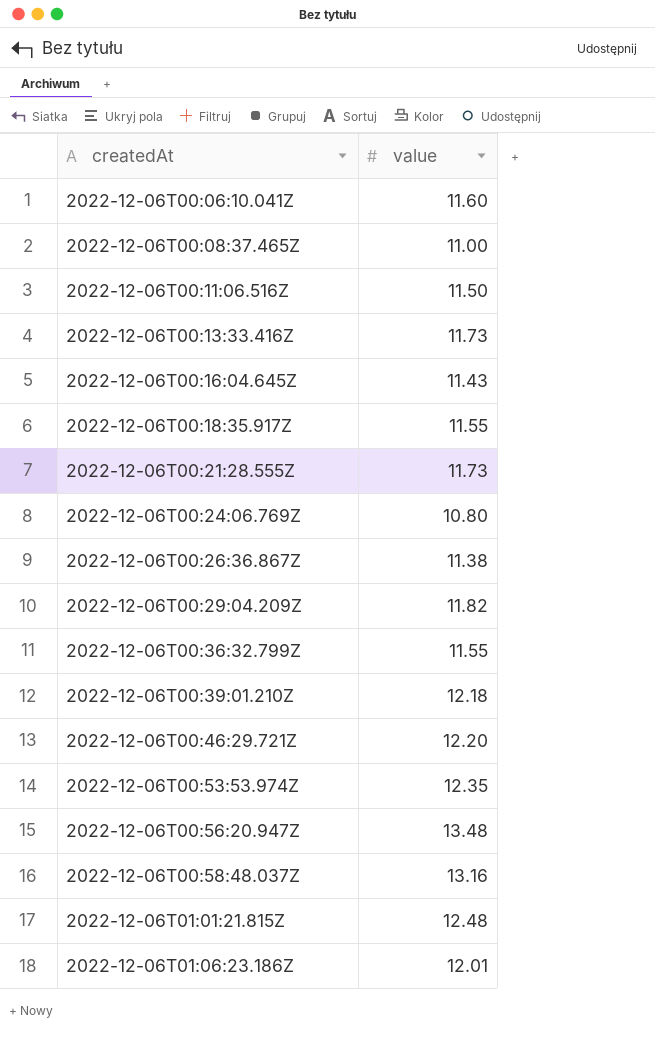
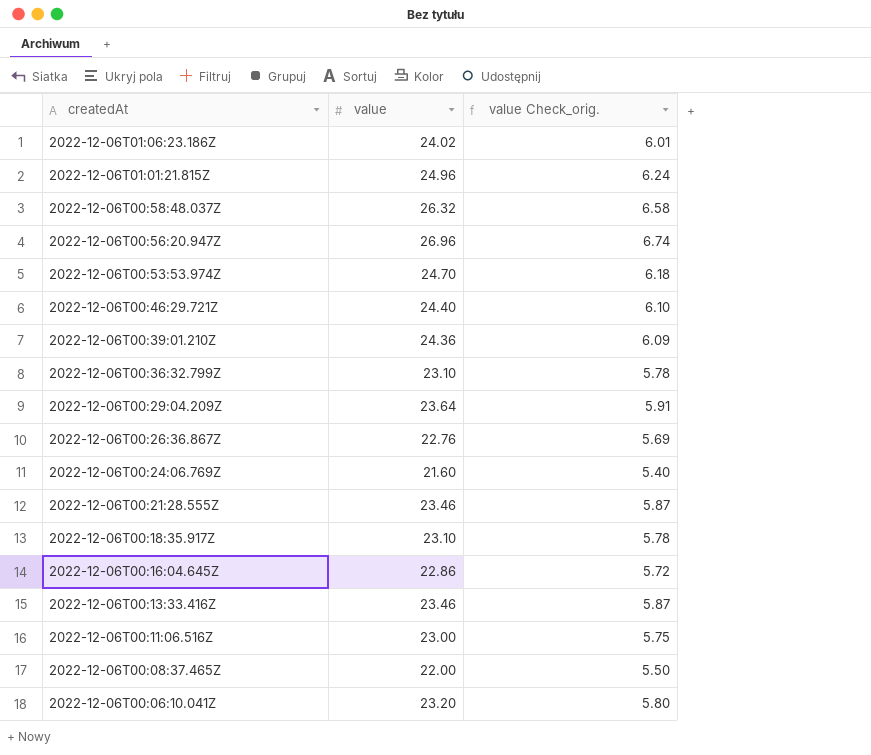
row order: createdAt ascending -> createdAt descending
column value Check_orig. | formula: none -> [value] * 0.25
2022-12-06T01:06:23.186Z | value: 12.01 -> 24.02
2022-12-06T01:01:21.815Z | value: 12.48 -> 24.96
2022-12-06T00:58:48.037Z | value: 13.16 -> 26.32
2022-12-06T00:56:20.947Z | value: 13.48 -> 26.96
2022-12-06T00:53:53.974Z | value: 12.35 -> 24.70
2022-12-06T00:46:29.721Z | value: 12.20 -> 24.40
2022-12-06T00:39:01.210Z | value: 12.18 -> 24.36
2022-12-06T00:36:32.799Z | value: 11.55 -> 23.10
2022-12-06T00:29:04.209Z | value: 11.82 -> 23.64
2022-12-06T00:26:36.867Z | value: 11.38 -> 22.76
2022-12-06T00:24:06.769Z | value: 10.80 -> 21.60
2022-12-06T00:21:28.555Z | value: 11.73 -> 23.46
2022-12-06T00:18:35.917Z | value: 11.55 -> 23.10
2022-12-06T00:16:04.645Z | value: 11.43 -> 22.86
2022-12-06T00:13:33.416Z | value: 11.73 -> 23.46
2022-12-06T00:11:06.516Z | value: 11.50 -> 23.00
2022-12-06T00:08:37.465Z | value: 11.00 -> 22.00
2022-12-06T00:06:10.041Z | value: 11.60 -> 23.20

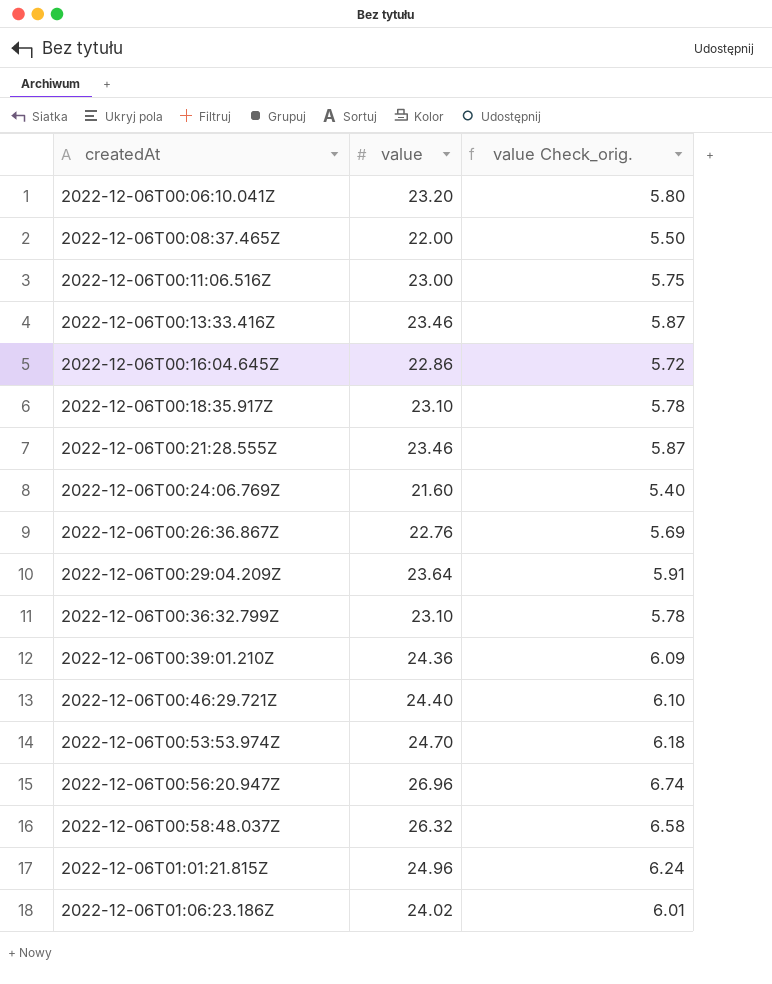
row order: createdAt descending -> createdAt ascending

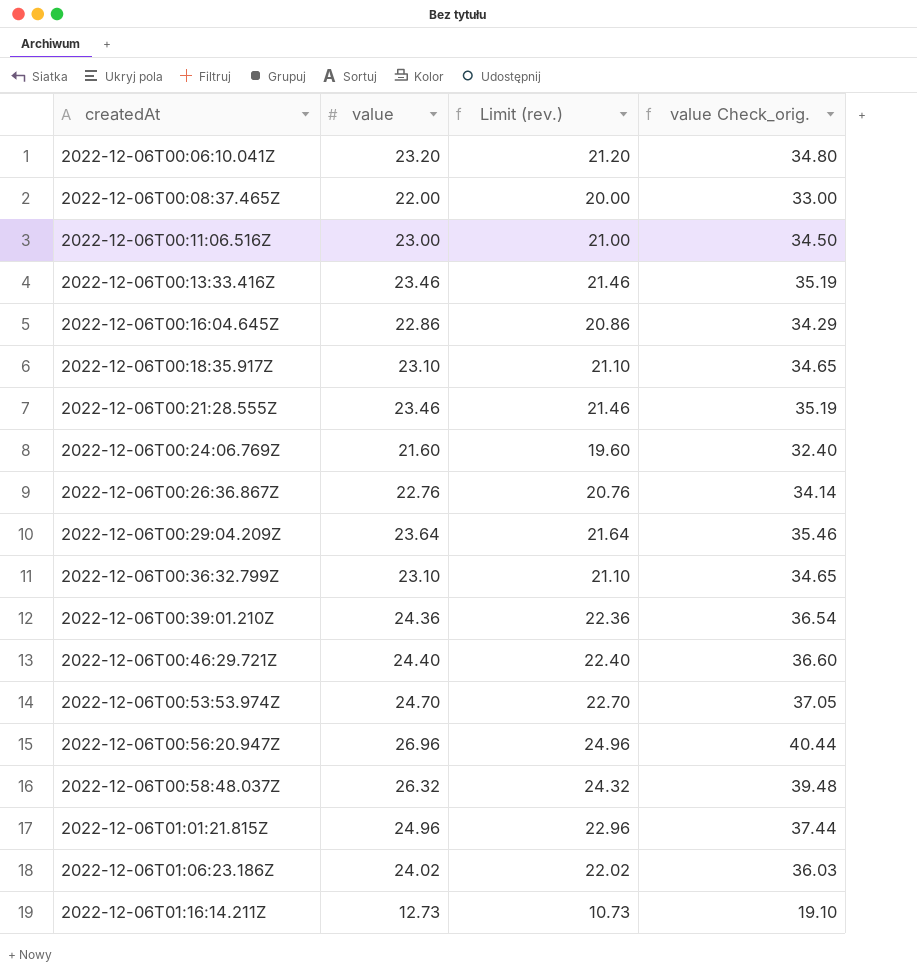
column Limit (rev.) | formula: none -> [value] - 2
column value Check_orig. | formula: [value] * 0.25 -> [value] * 1.5
row 2022-12-06T01:16:14.211Z: none -> 12.73 | 10.73 | 19.10

